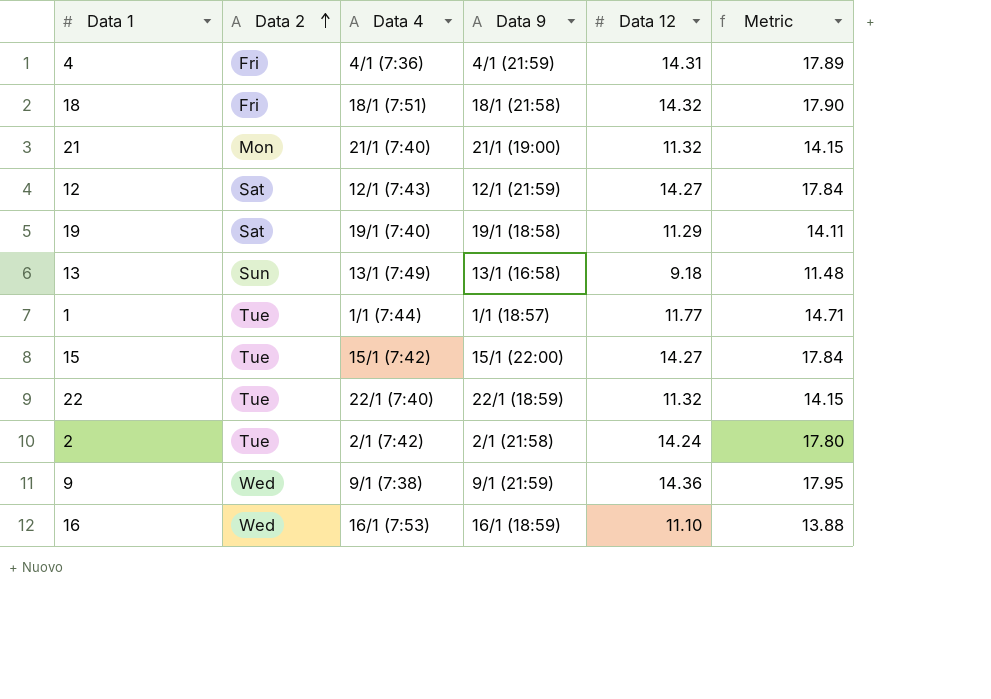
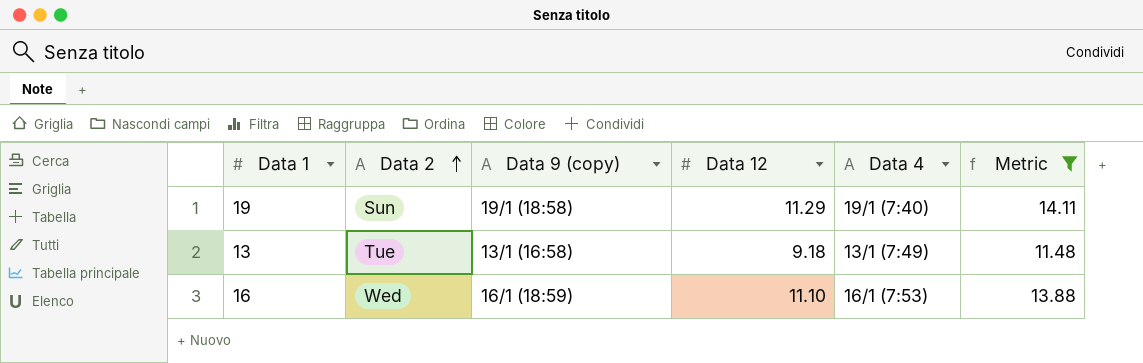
filter: none -> Metric <= 14.11
column name: Data 9 -> Data 9 (copy)
column Data 4 | position: 3 -> 5
19 | Data 2: Sat -> Sun
13 | Data 2: Sun -> Tue

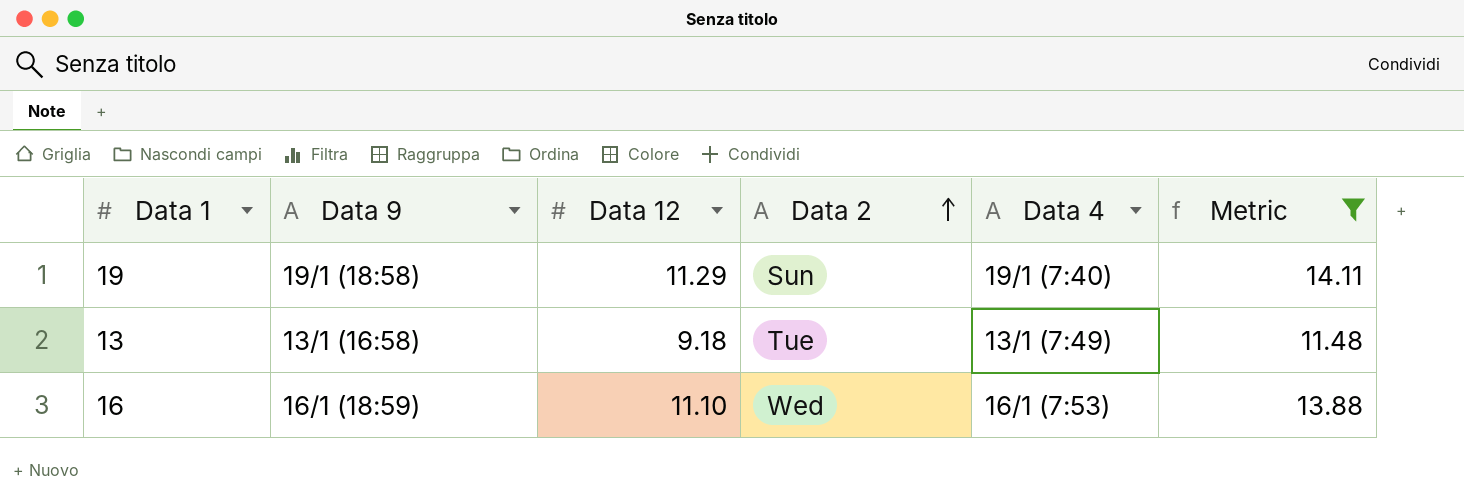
column name: Data 9 (copy) -> Data 9
column Data 2 | position: 2 -> 4

